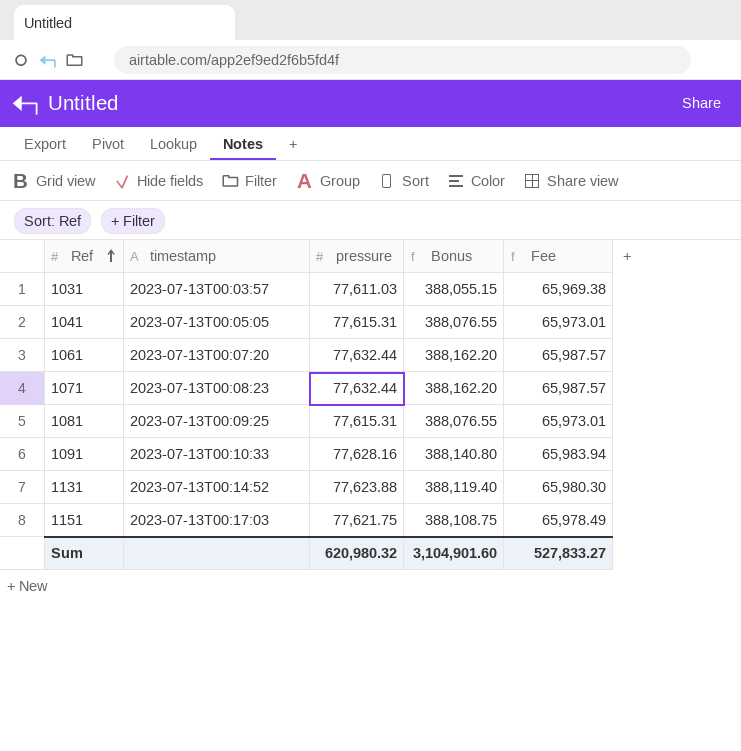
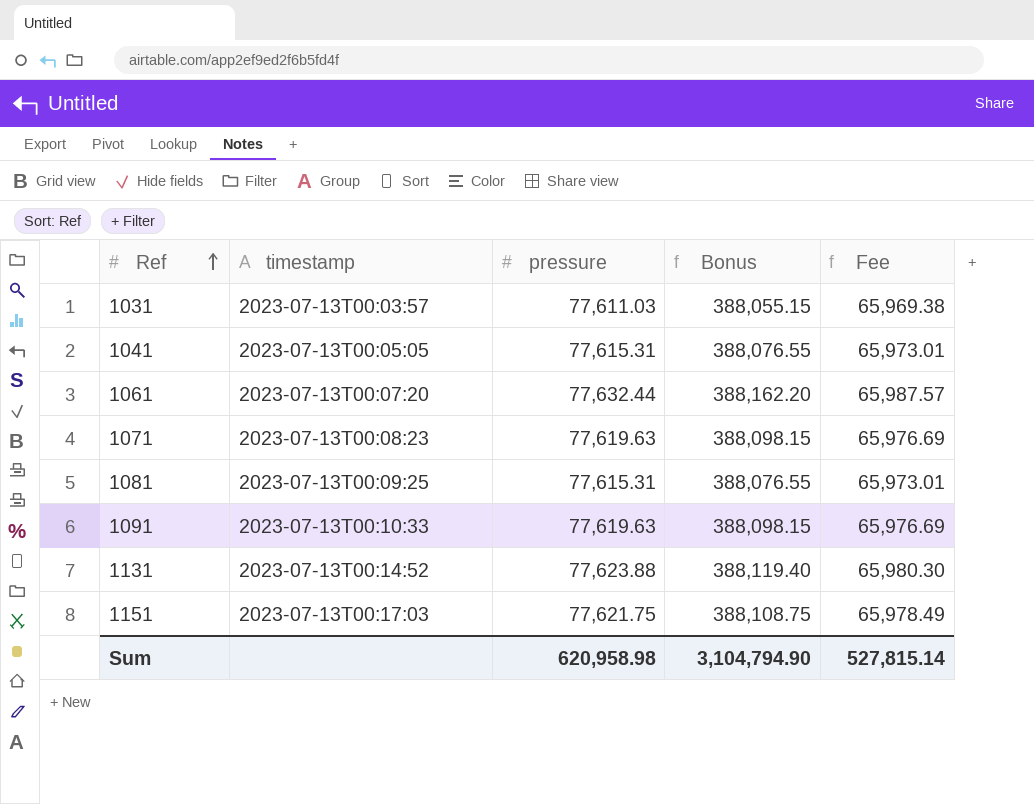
1071 | pressure: 77,632.44 -> 77,619.63
1071 | Bonus: 388,162.20 -> 388,098.15
1071 | Fee: 65,987.57 -> 65,976.69
1091 | pressure: 77,628.16 -> 77,619.63
1091 | Bonus: 388,140.80 -> 388,098.15
1091 | Fee: 65,983.94 -> 65,976.69
Sum | pressure: 620,980.32 -> 620,958.98
Sum | Bonus: 3,104,901.60 -> 3,104,794.90
Sum | Fee: 527,833.27 -> 527,815.14

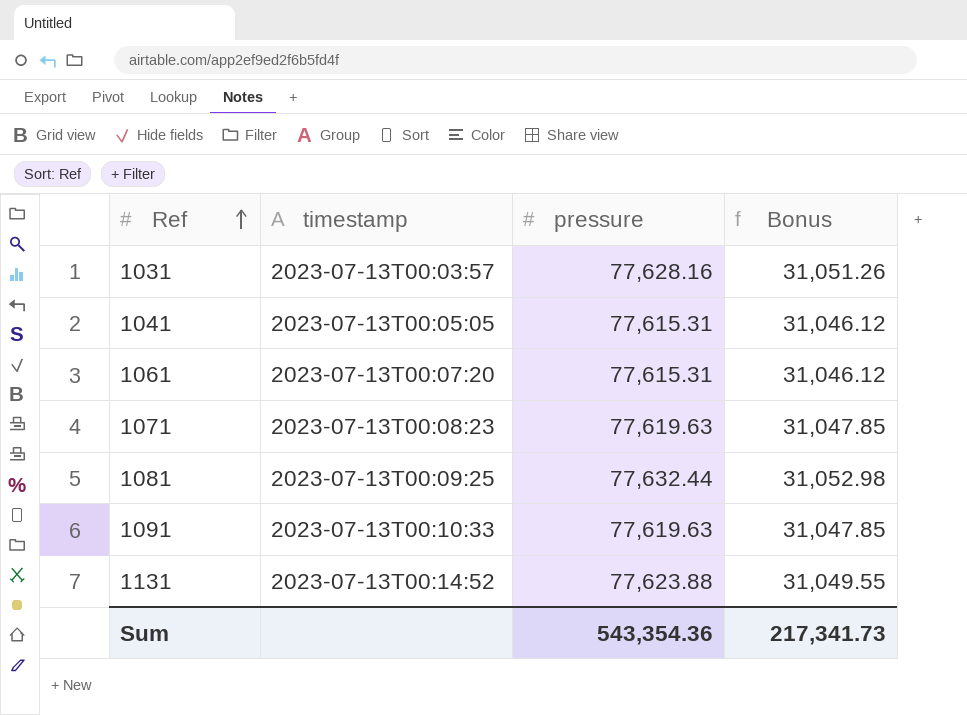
column Fee | formula: [pressure] * 0.85 -> none
column Bonus | formula: [pressure] * 5 -> [pressure] * 0.4
row 1151: 2023-07-13T00:17:03 | 77,621.75 | 388,108.75 | 65,978.49 -> none
1031 | pressure: 77,611.03 -> 77,628.16
1061 | pressure: 77,632.44 -> 77,615.31
1081 | pressure: 77,615.31 -> 77,632.44
Sum | pressure: 620,958.98 -> 543,354.36
Sum | Bonus: 3,104,794.90 -> 217,341.73

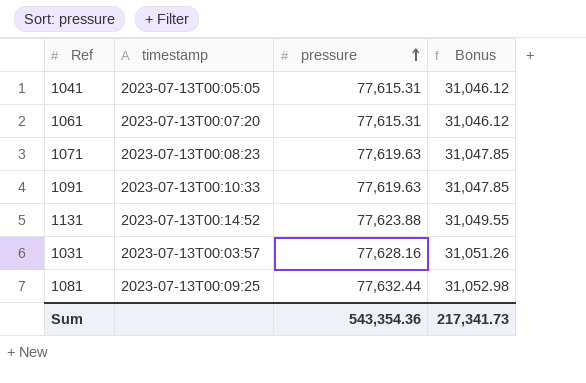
row order: Ref ascending -> pressure ascending

